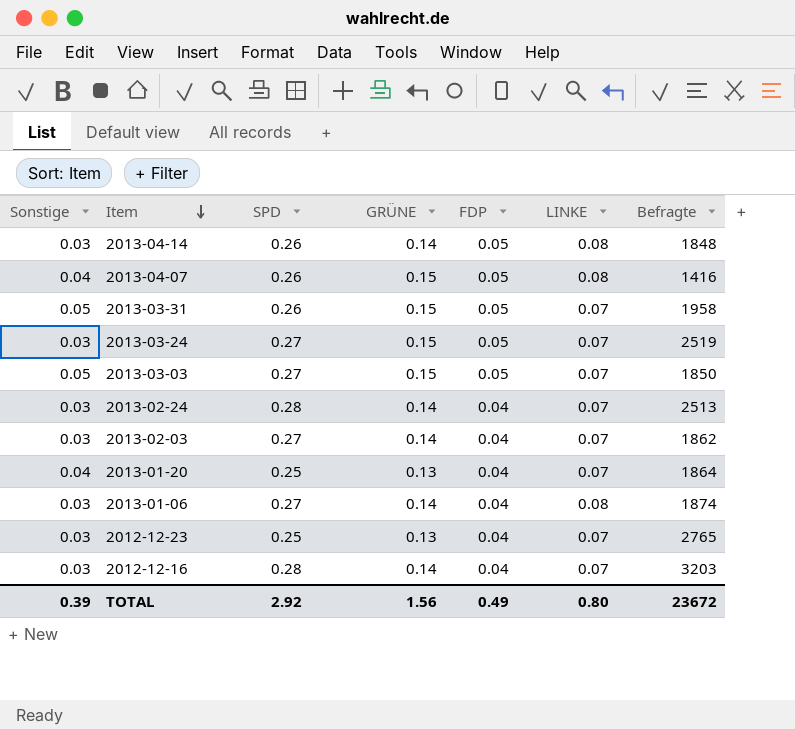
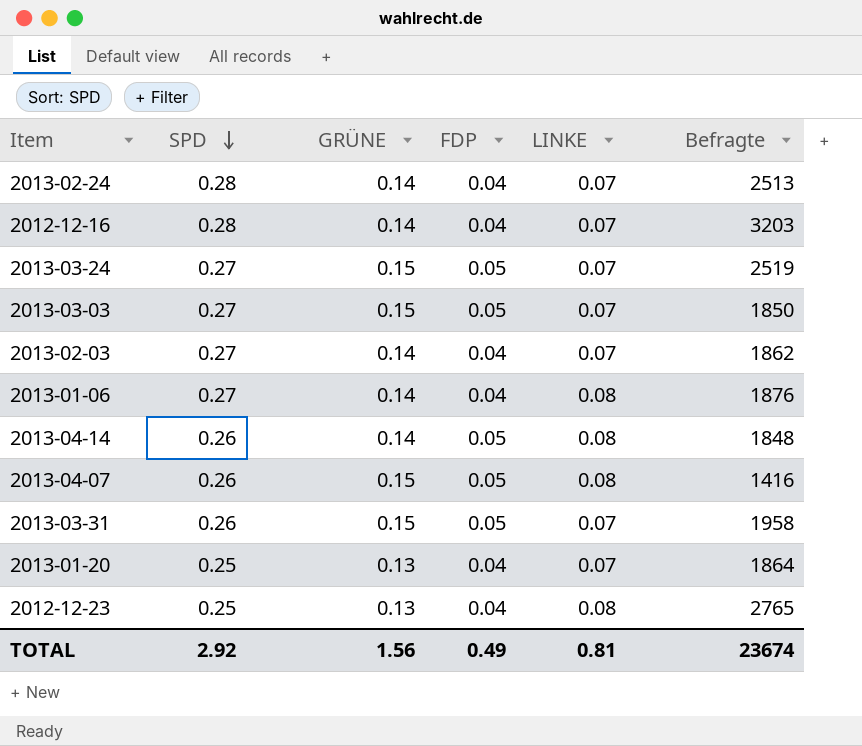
row order: Item descending -> SPD descending
column Sonstige | position: 1 -> none
2013-01-06 | Befragte: 1874 -> 1876
2012-12-23 | LINKE: 0.07 -> 0.08
TOTAL | LINKE: 0.80 -> 0.81
TOTAL | Befragte: 23672 -> 23674

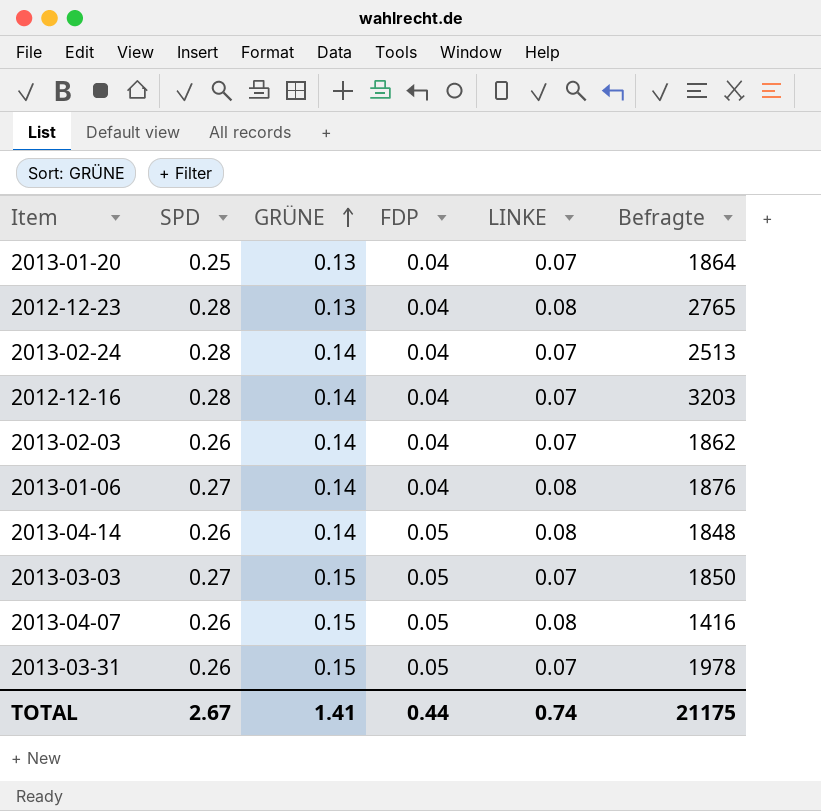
row order: SPD descending -> GRÜNE ascending
row 2013-03-24: 0.27 | 0.15 | 0.05 | 0.07 | 2519 -> none
2012-12-23 | SPD: 0.25 -> 0.28
2013-02-03 | SPD: 0.27 -> 0.26
2013-03-31 | Befragte: 1958 -> 1978
TOTAL | SPD: 2.92 -> 2.67
TOTAL | GRÜNE: 1.56 -> 1.41
TOTAL | FDP: 0.49 -> 0.44
TOTAL | LINKE: 0.81 -> 0.74
TOTAL | Befragte: 23674 -> 21175

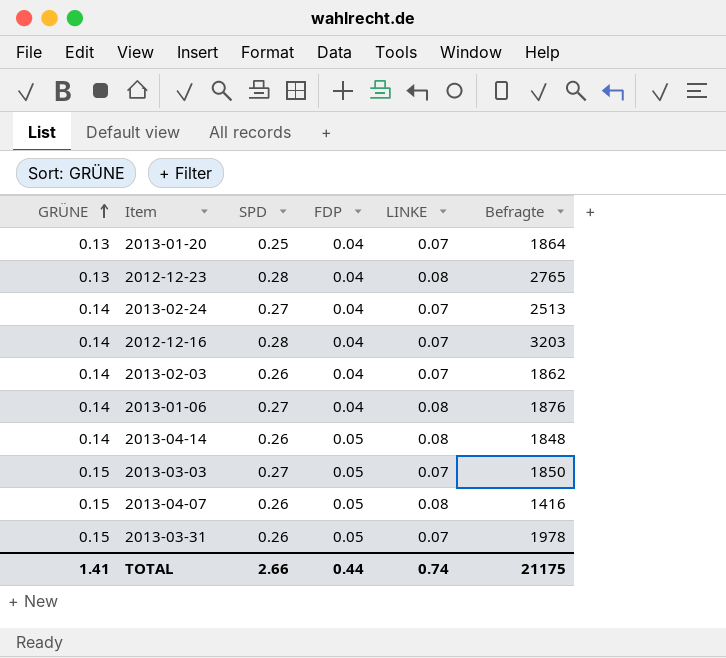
column GRÜNE | position: 3 -> 1
2013-02-24 | SPD: 0.28 -> 0.27
TOTAL | SPD: 2.67 -> 2.66

